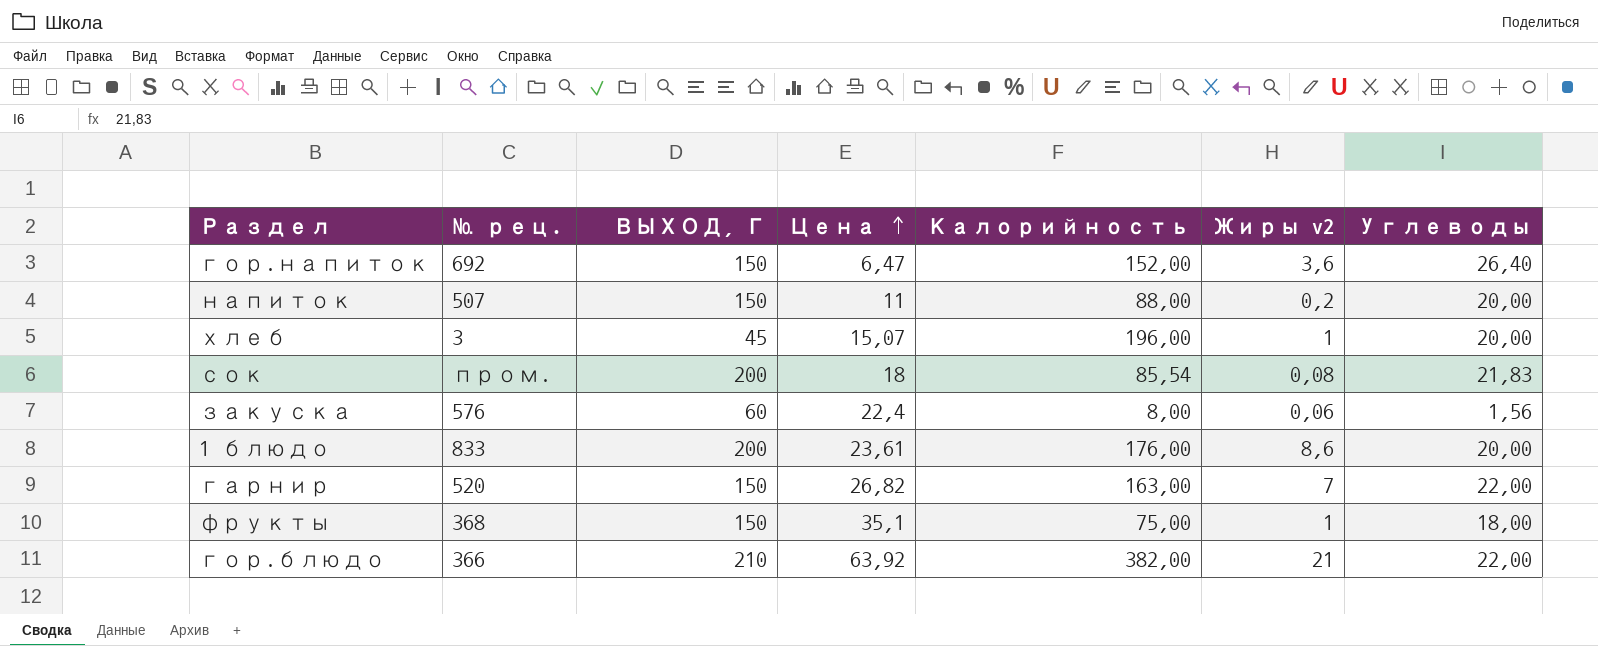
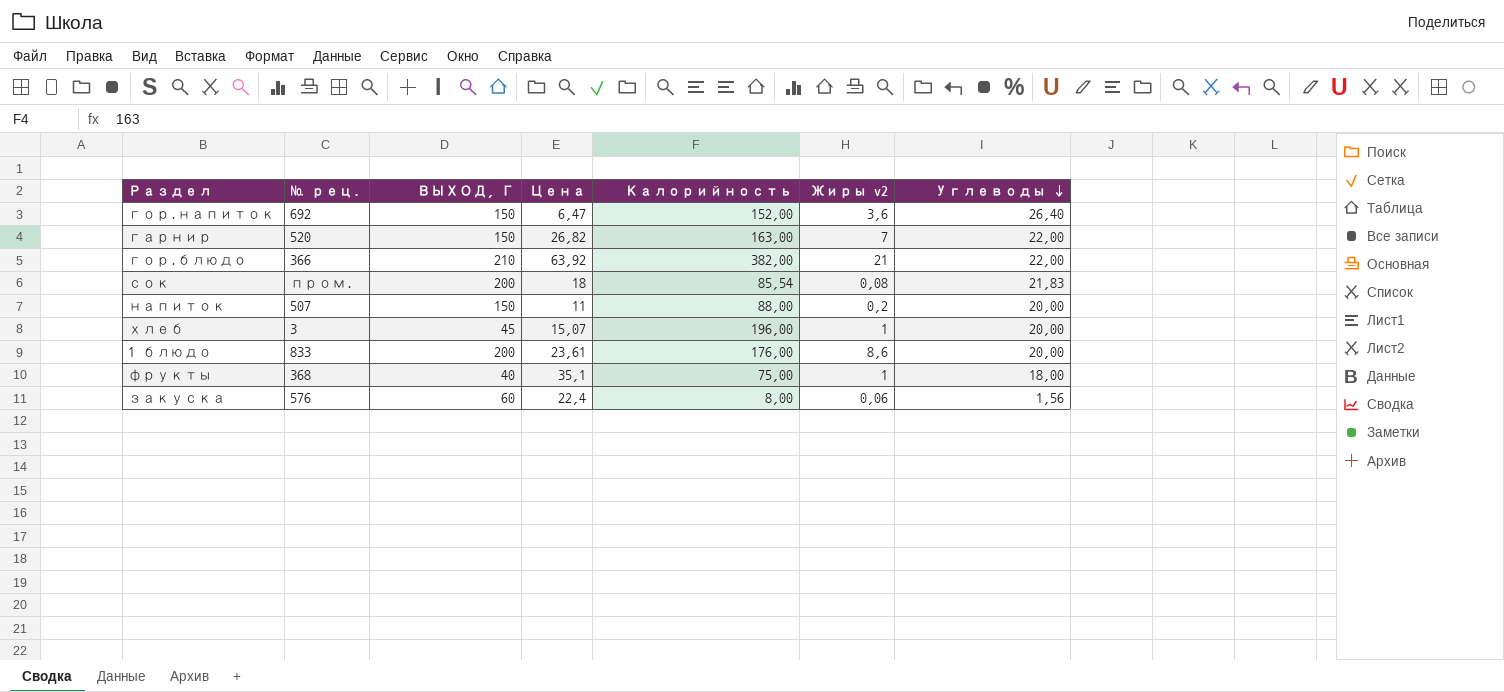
row order: Цена ascending -> Углеводы descending
фрукты | ВЫХОД, Г: 150 -> 40

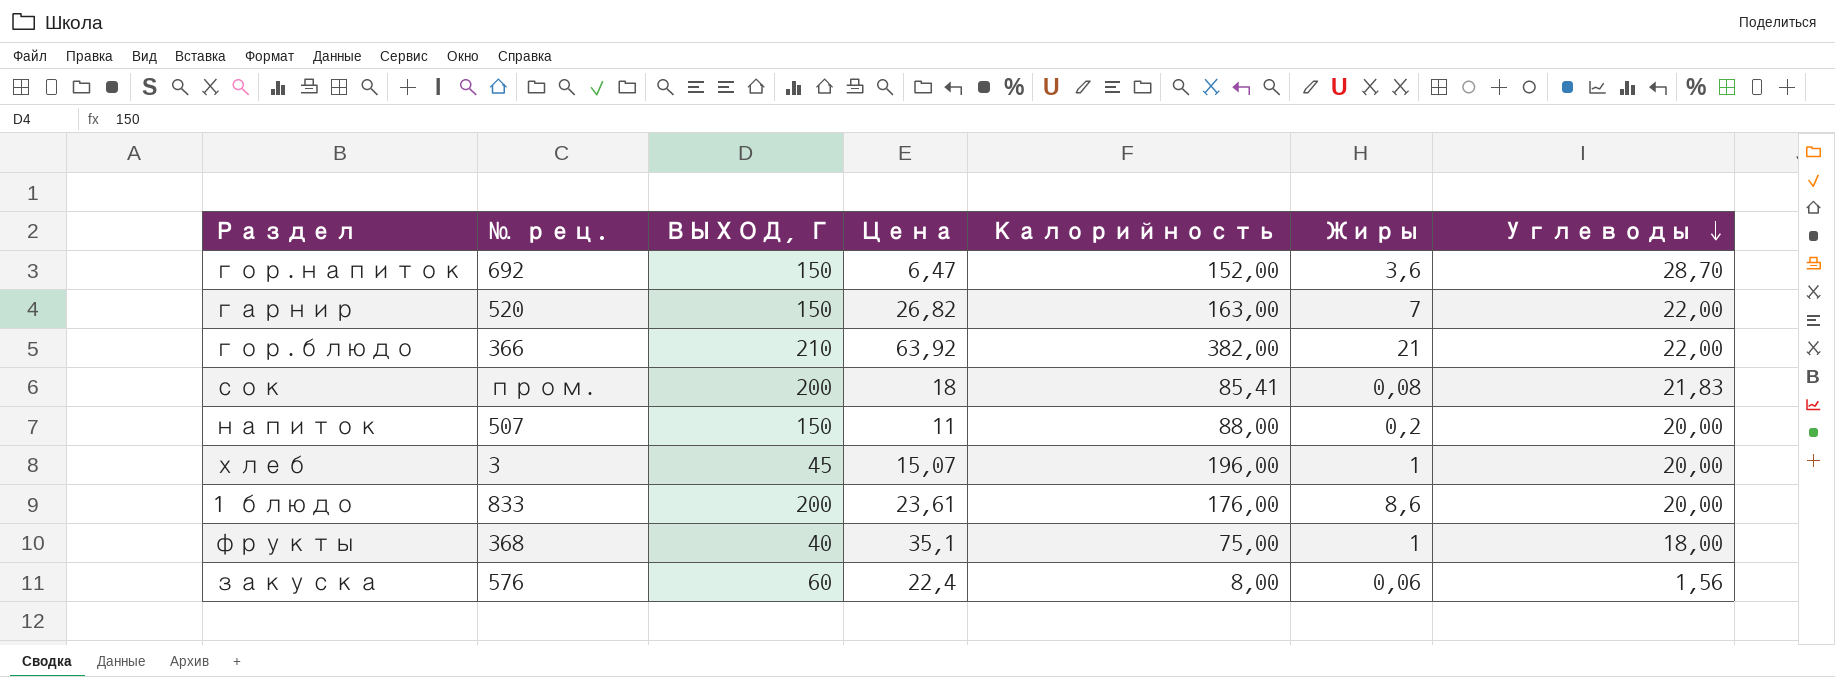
column name: Жиры v2 -> Жиры
гор.напиток | Углеводы: 26,40 -> 28,70
сок | Калорийность: 85,54 -> 85,41

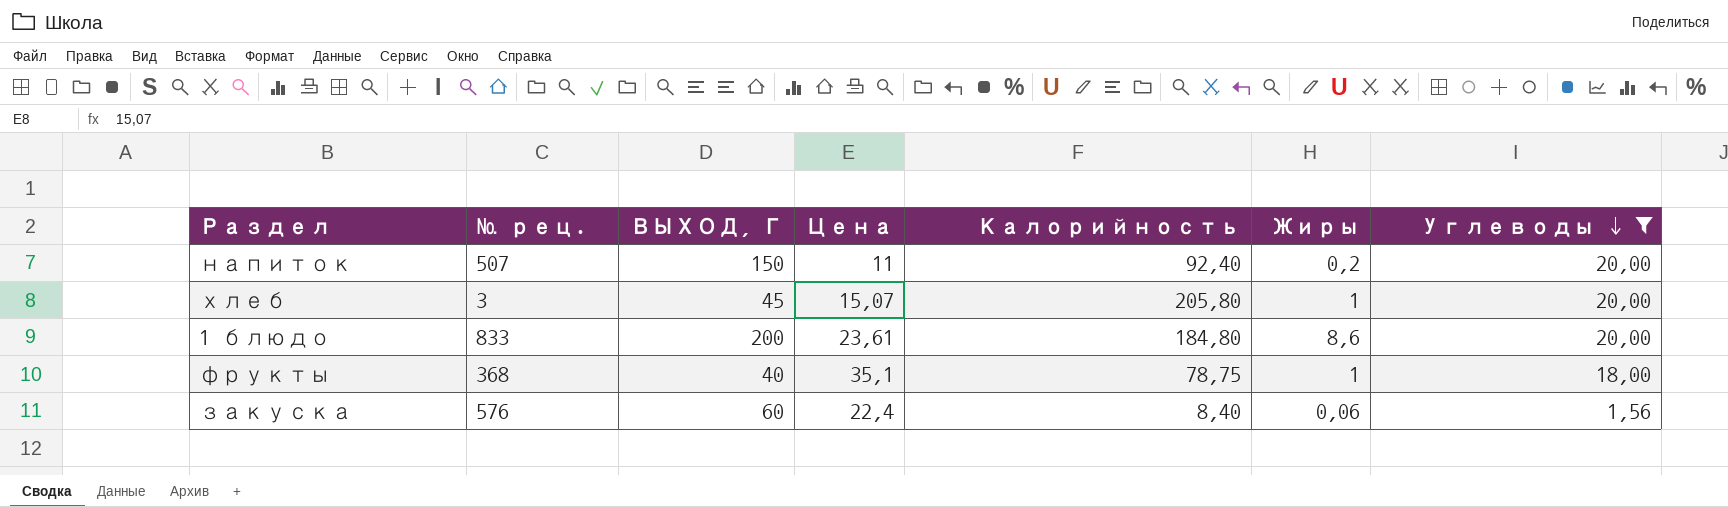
filter: none -> Углеводы <= 20,00
напиток | Калорийность: 88,00 -> 92,40
хлеб | Калорийность: 196,00 -> 205,80
1 блюдо | Калорийность: 176,00 -> 184,80
фрукты | Калорийность: 75,00 -> 78,75
закуска | Калорийность: 8,00 -> 8,40

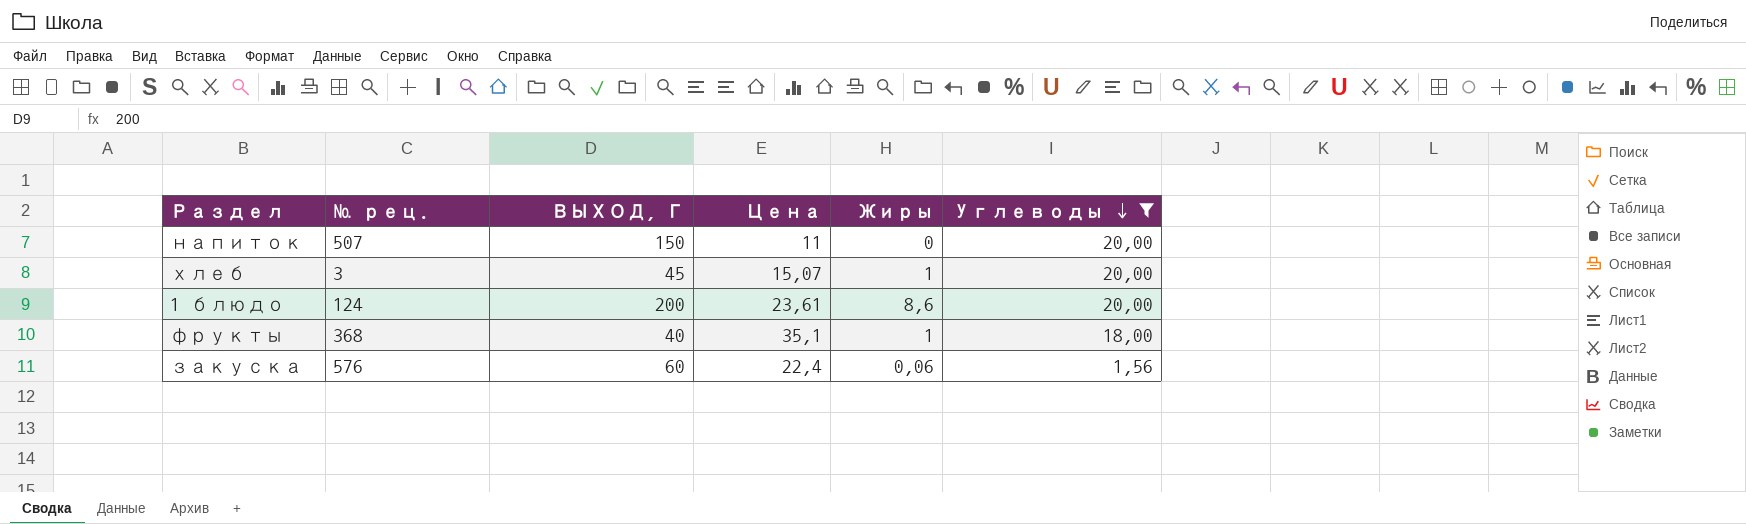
column Калорийность | position: 5 -> none
напиток | Жиры: 0,2 -> 0
1 блюдо | № рец.: 833 -> 124

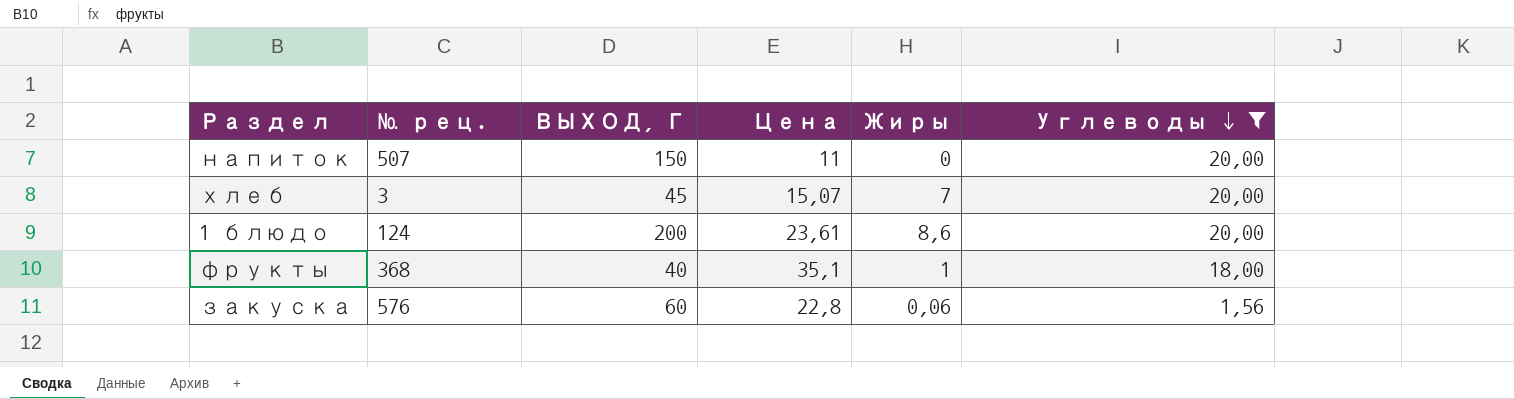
хлеб | Жиры: 1 -> 7
закуска | Цена: 22,4 -> 22,8

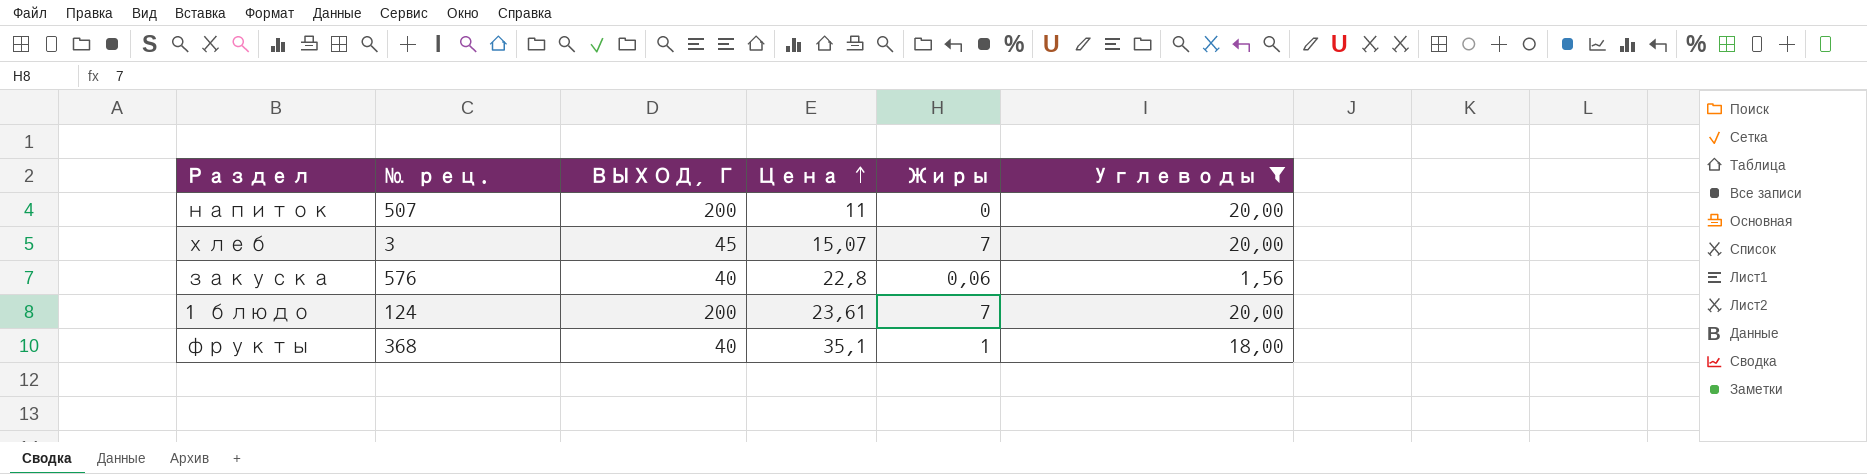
row order: Углеводы descending -> Цена ascending
напиток | ВЫХОД, Г: 150 -> 200
закуска | ВЫХОД, Г: 60 -> 40
1 блюдо | Жиры: 8,6 -> 7

